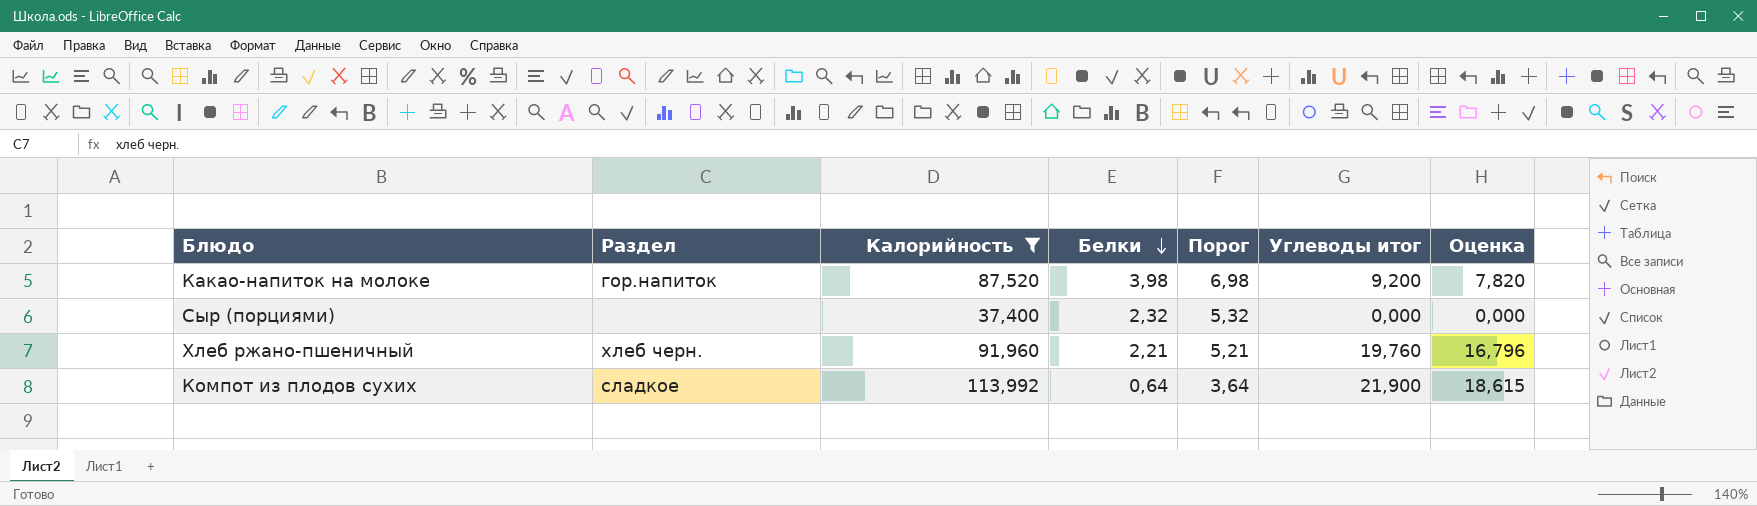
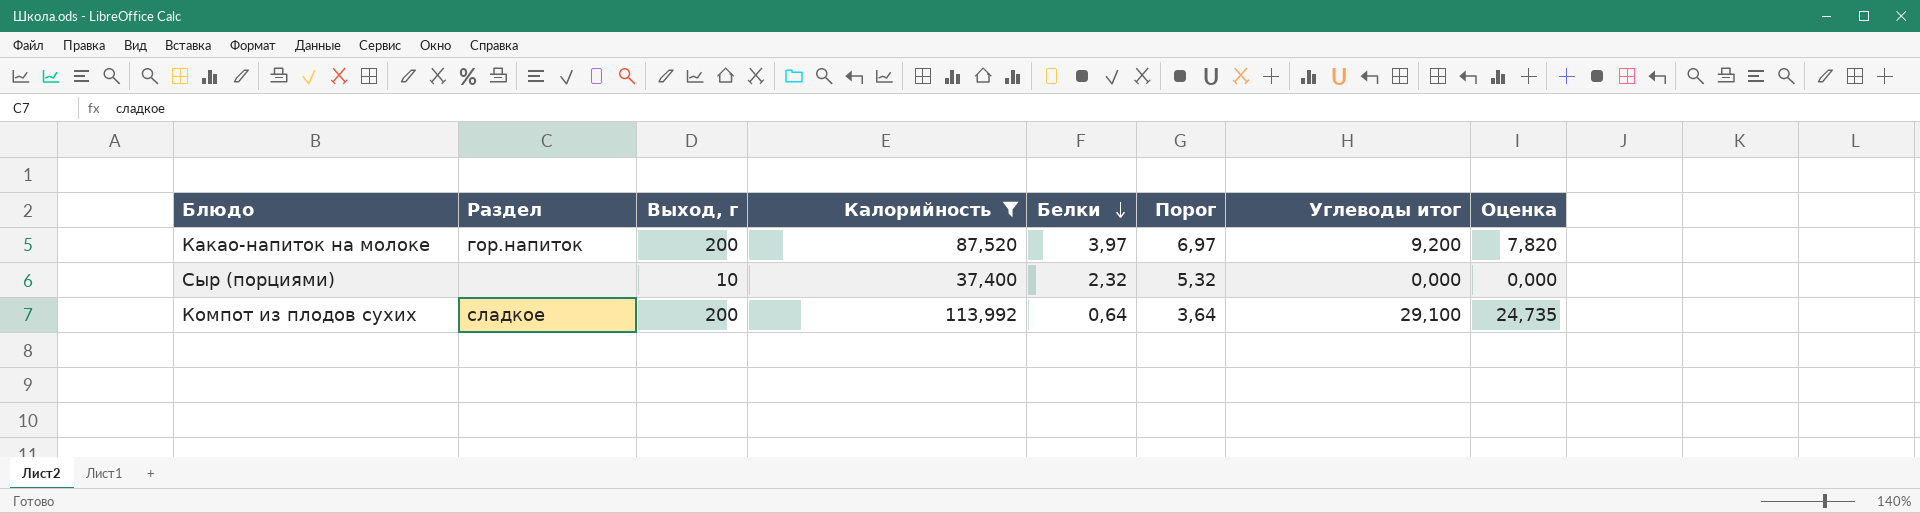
column Выход, г | position: none -> 3
row Хлеб ржано-пшеничный: хлеб черн. | 91,960 | 2,21 | 5,21 | 19,760 | 16,796 -> none
Какао-напиток на молоке | Белки: 3,98 -> 3,97
Какао-напиток на молоке | Порог: 6,98 -> 6,97
Компот из плодов сухих | Углеводы итог: 21,900 -> 29,100
Компот из плодов сухих | Оценка: 18,615 -> 24,735

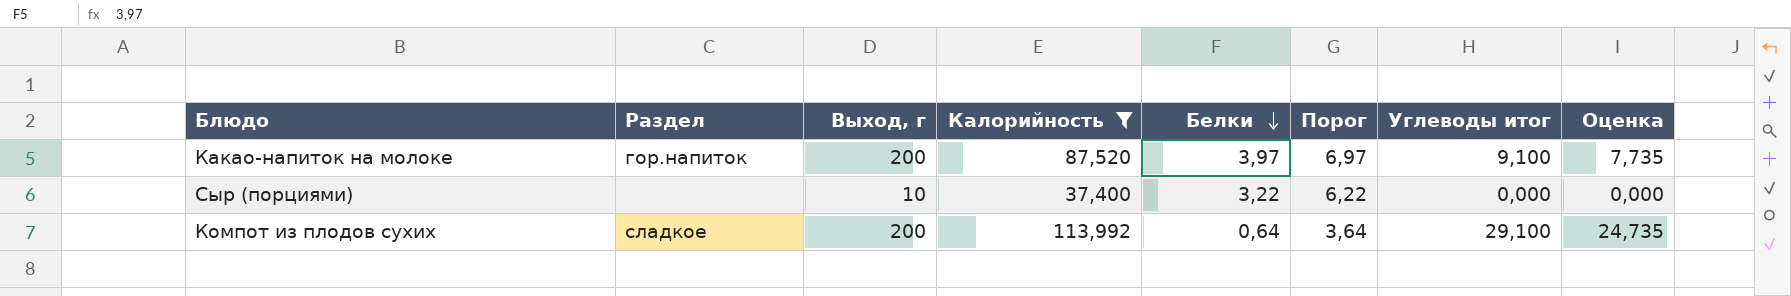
Какао-напиток на молоке | Углеводы итог: 9,200 -> 9,100
Какао-напиток на молоке | Оценка: 7,820 -> 7,735
Сыр (порциями) | Белки: 2,32 -> 3,22
Сыр (порциями) | Порог: 5,32 -> 6,22

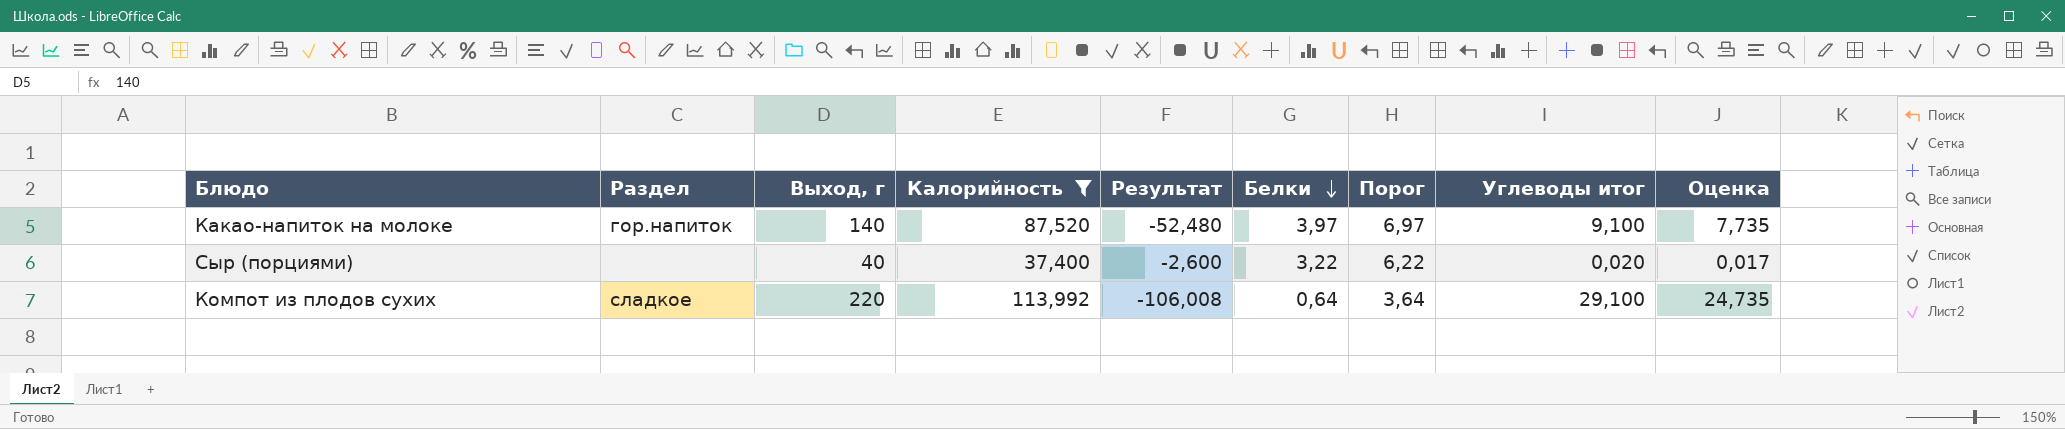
column Результат | formula: none -> [Калорийность] - [Выход, г]
Какао-напиток на молоке | Выход, г: 200 -> 140
Сыр (порциями) | Выход, г: 10 -> 40
Сыр (порциями) | Углеводы итог: 0,000 -> 0,020
Сыр (порциями) | Оценка: 0,000 -> 0,017
Компот из плодов сухих | Выход, г: 200 -> 220

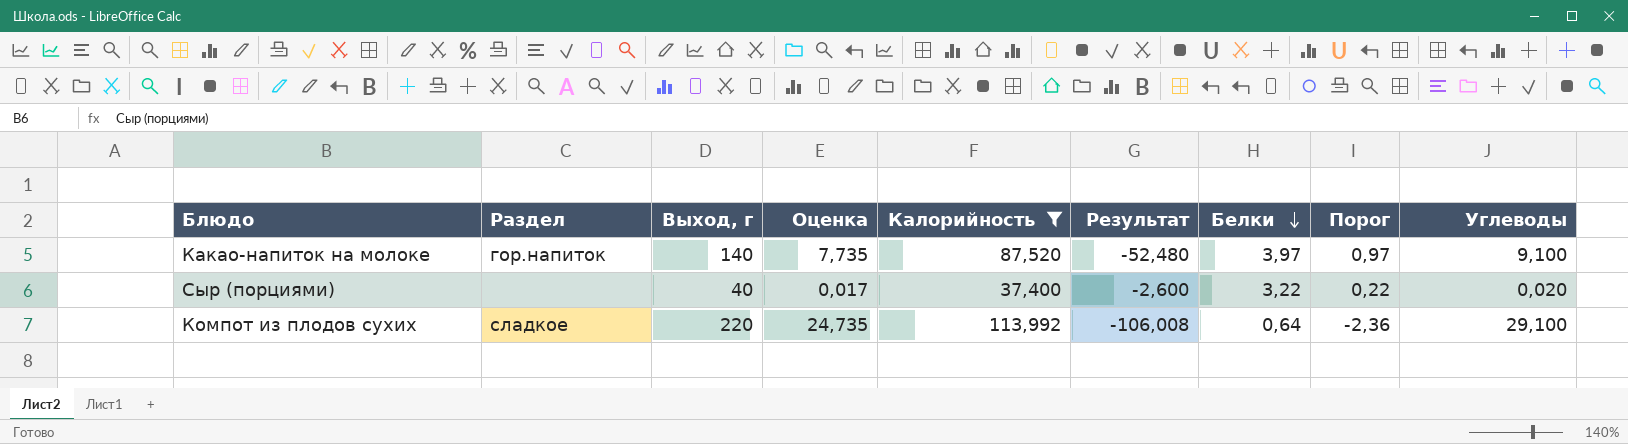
column Оценка | position: 9 -> 4
column Порог | formula: [Белки] + 3 -> [Белки] - 3
column name: Углеводы итог -> Углеводы

